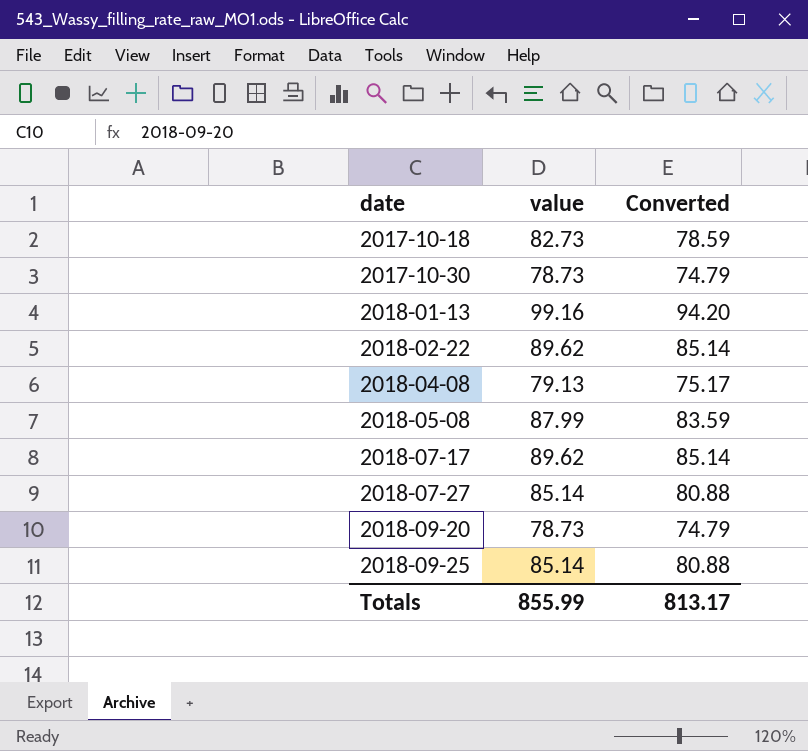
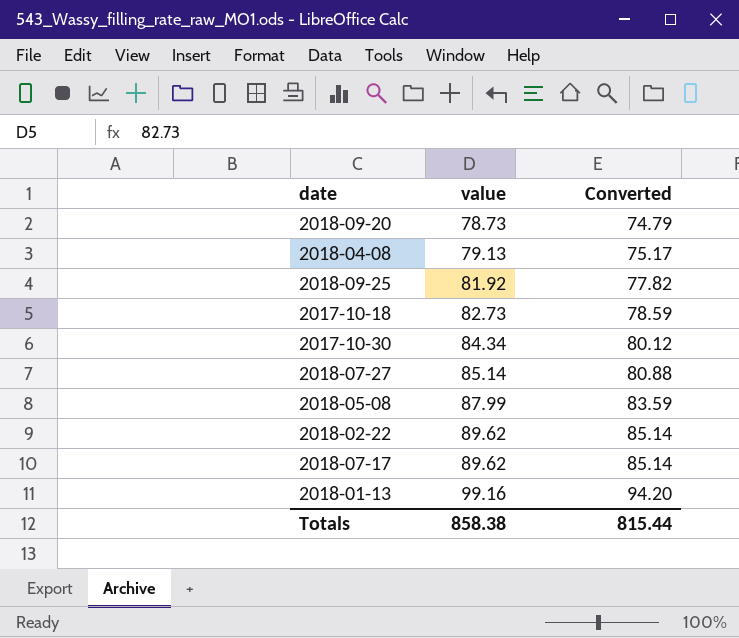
row order: date ascending -> value ascending
2018-09-25 | value: 85.14 -> 81.92
2018-09-25 | Converted: 80.88 -> 77.82
2017-10-30 | value: 78.73 -> 84.34
2017-10-30 | Converted: 74.79 -> 80.12
Totals | value: 855.99 -> 858.38
Totals | Converted: 813.17 -> 815.44

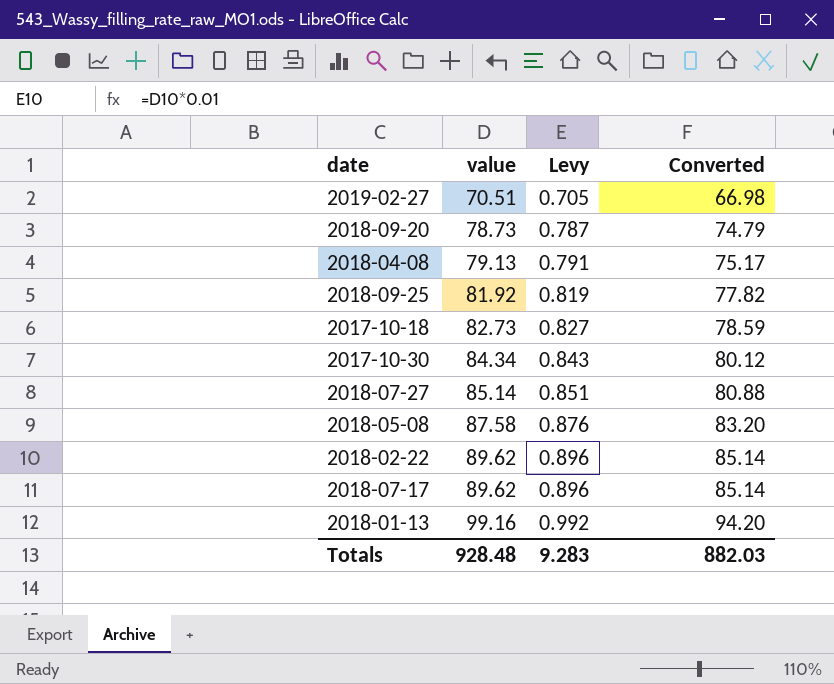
column Levy | formula: none -> [value] * 0.01
row 2019-02-27: none -> 70.51 | 0.705 | 66.98
2018-05-08 | value: 87.99 -> 87.58
2018-05-08 | Converted: 83.59 -> 83.20
Totals | value: 858.38 -> 928.48
Totals | Converted: 815.44 -> 882.03

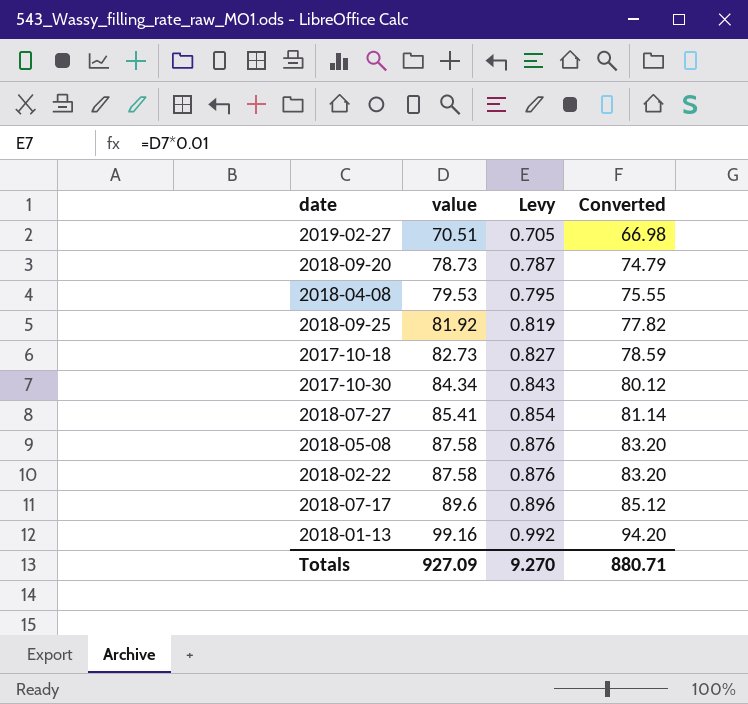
2018-04-08 | value: 79.13 -> 79.53
2018-04-08 | Levy: 0.791 -> 0.795
2018-04-08 | Converted: 75.17 -> 75.55
2018-07-27 | value: 85.14 -> 85.41
2018-07-27 | Levy: 0.851 -> 0.854
2018-07-27 | Converted: 80.88 -> 81.14
2018-02-22 | value: 89.62 -> 87.58
2018-02-22 | Levy: 0.896 -> 0.876
2018-02-22 | Converted: 85.14 -> 83.20
2018-07-17 | value: 89.62 -> 89.6
2018-07-17 | Converted: 85.14 -> 85.12
Totals | value: 928.48 -> 927.09
Totals | Levy: 9.283 -> 9.270
Totals | Converted: 882.03 -> 880.71

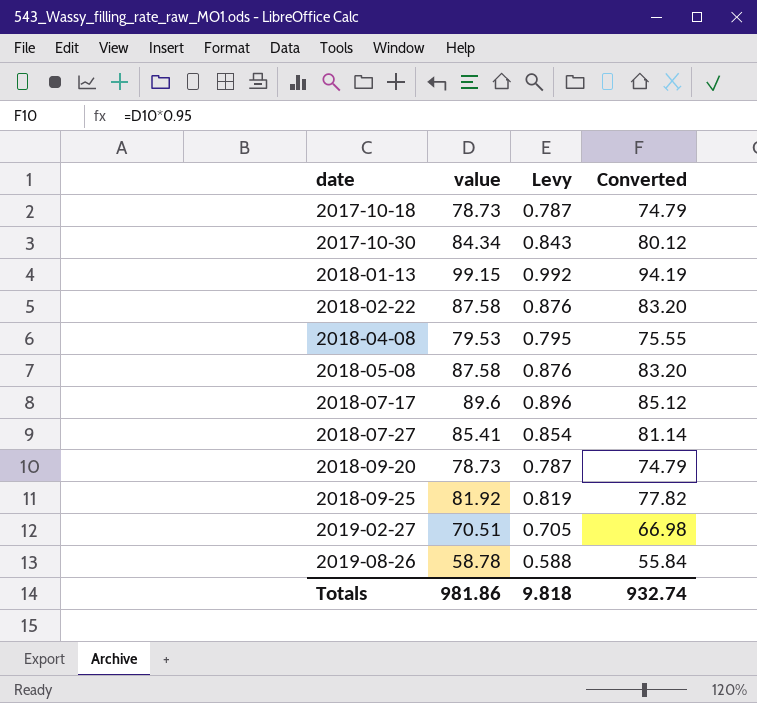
row order: value ascending -> date ascending
2017-10-18 | value: 82.73 -> 78.73
2017-10-18 | Levy: 0.827 -> 0.787
2017-10-18 | Converted: 78.59 -> 74.79
2018-01-13 | value: 99.16 -> 99.15
2018-01-13 | Converted: 94.20 -> 94.19
row 2019-08-26: none -> 58.78 | 0.588 | 55.84
Totals | value: 927.09 -> 981.86
Totals | Levy: 9.270 -> 9.818
Totals | Converted: 880.71 -> 932.74

